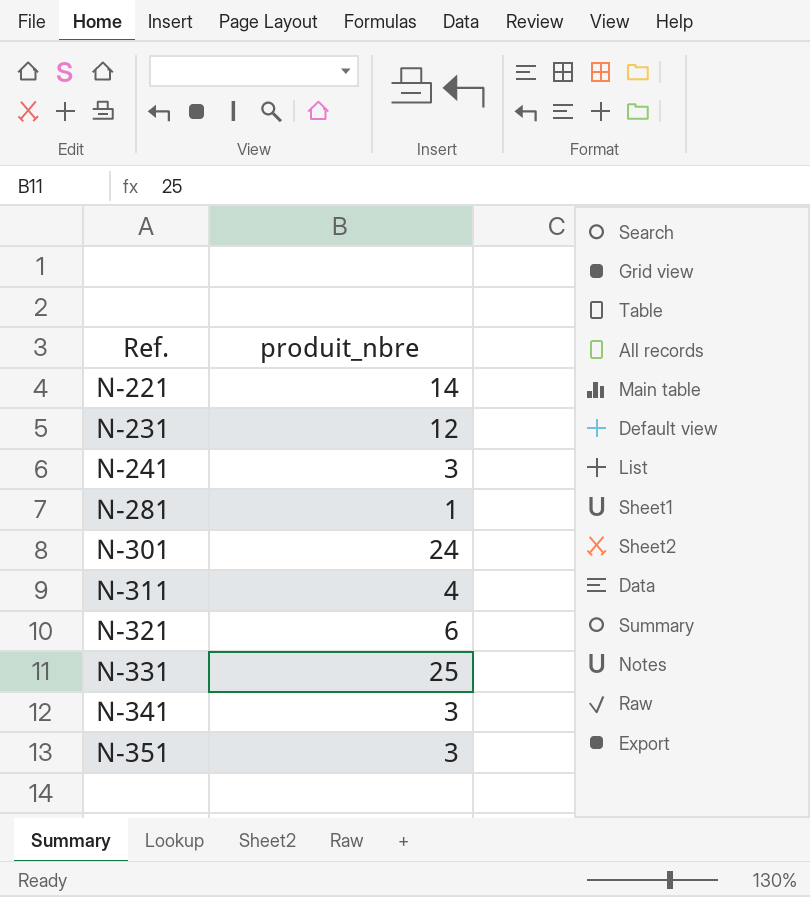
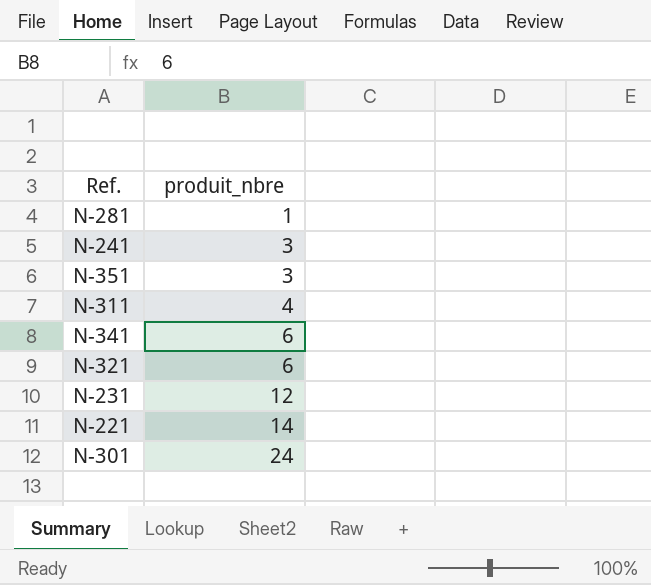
row order: Ref. ascending -> produit_nbre ascending
row N-331: 25 -> none
N-341 | produit_nbre: 3 -> 6

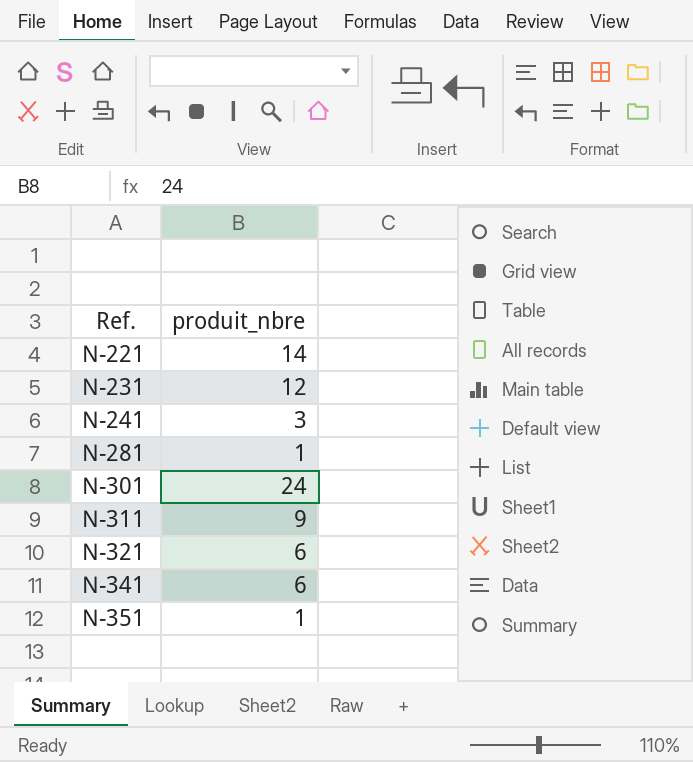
row order: produit_nbre ascending -> Ref. ascending
N-311 | produit_nbre: 4 -> 9
N-351 | produit_nbre: 3 -> 1

